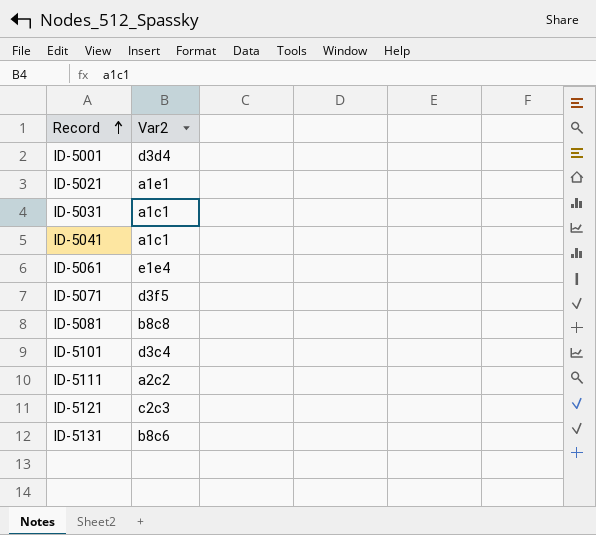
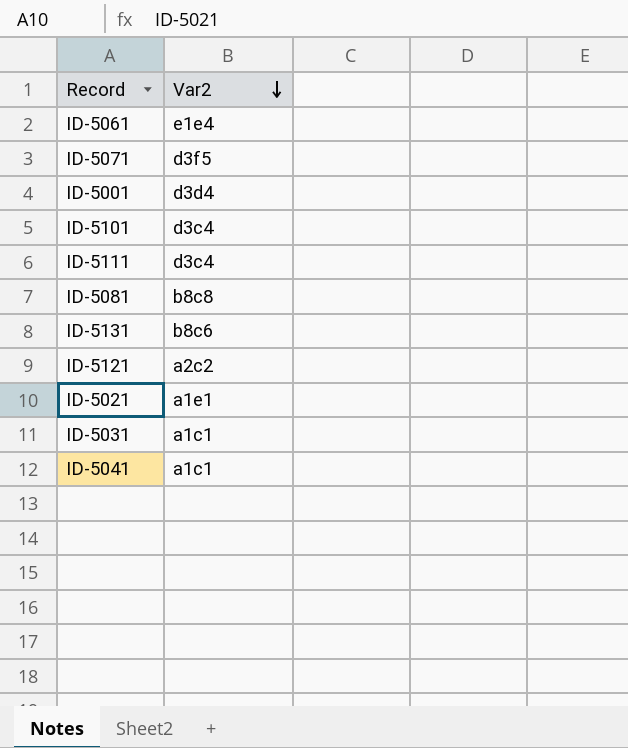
row order: Record ascending -> Var2 descending
ID-5111 | Var2: a2c2 -> d3c4
ID-5121 | Var2: c2c3 -> a2c2

